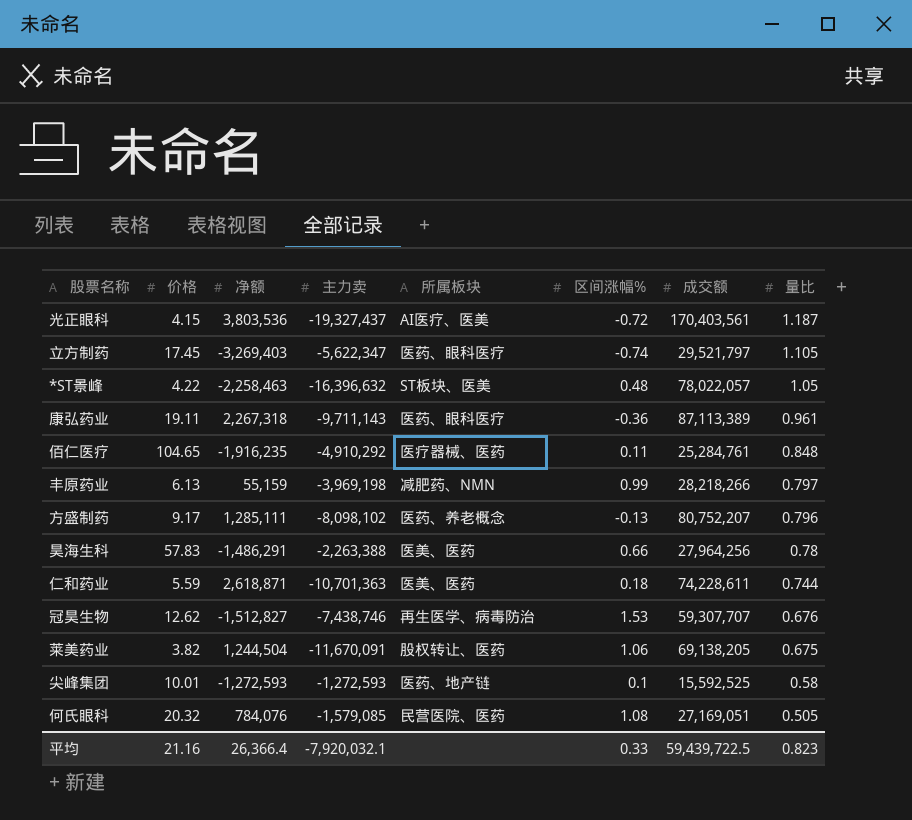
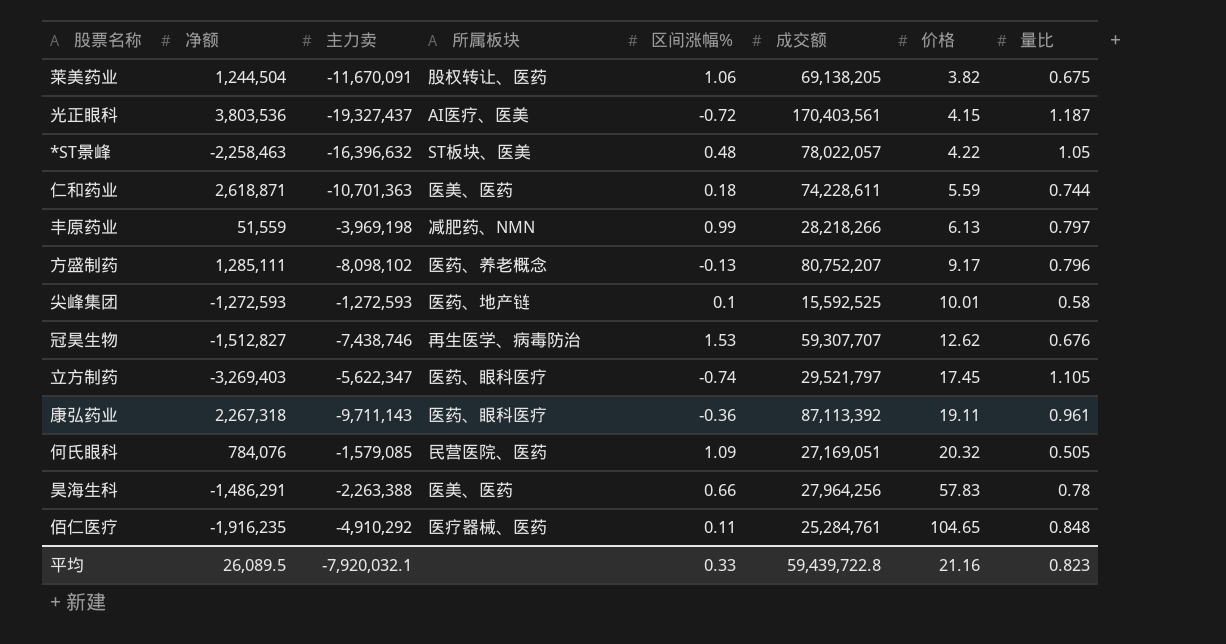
row order: 量比 descending -> 价格 ascending
column 价格 | position: 2 -> 7
丰原药业 | 净额: 55,159 -> 51,559
康弘药业 | 成交额: 87,113,389 -> 87,113,392
何氏眼科 | 区间涨幅%: 1.08 -> 1.09
平均 | 净额: 26,366.4 -> 26,089.5
平均 | 成交额: 59,439,722.5 -> 59,439,722.8

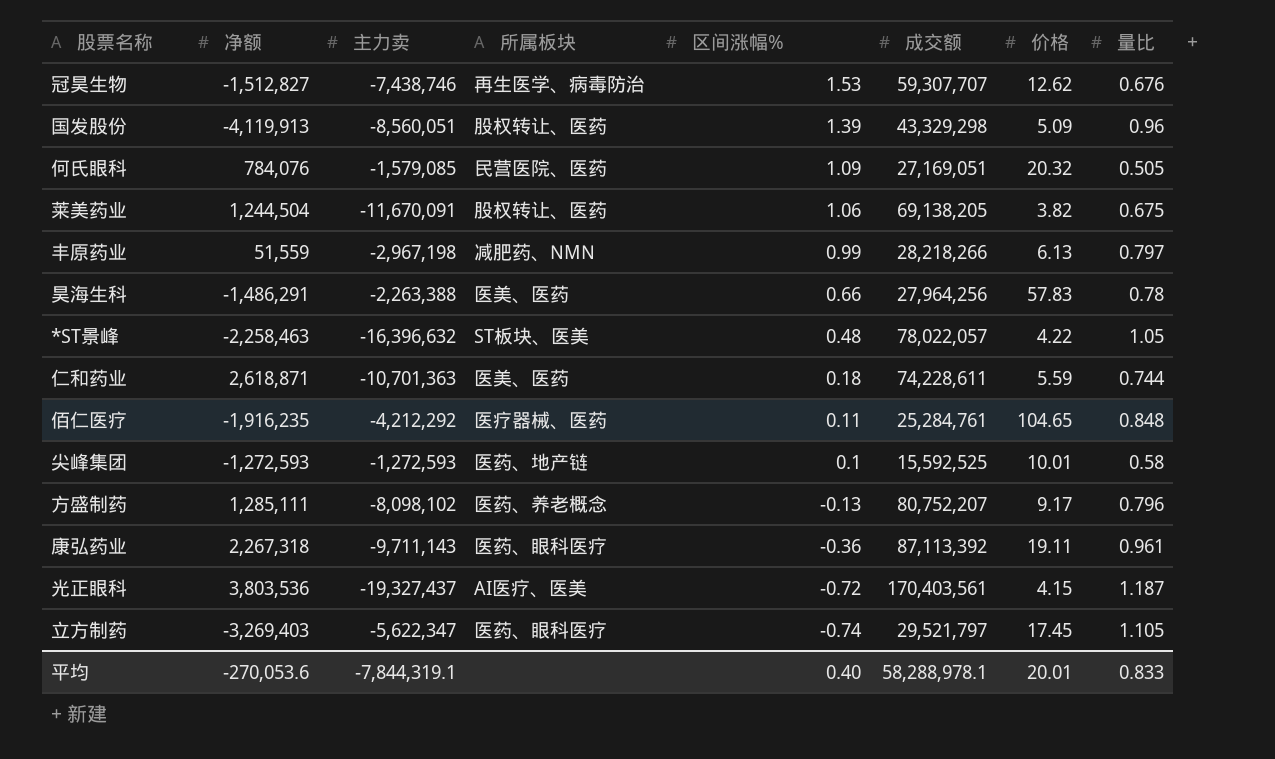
row order: 价格 ascending -> 区间涨幅% descending
row 国发股份: none -> -4,119,913 | -8,560,051 | 股权转让、医药 | 1.39 | 43,329,298 | 5.09 | 0.96
丰原药业 | 主力卖: -3,969,198 -> -2,967,198
佰仁医疗 | 主力卖: -4,910,292 -> -4,212,292
平均 | 净额: 26,089.5 -> -270,053.6
平均 | 主力卖: -7,920,032.1 -> -7,844,319.1
平均 | 区间涨幅%: 0.33 -> 0.40
平均 | 成交额: 59,439,722.8 -> 58,288,978.1
平均 | 价格: 21.16 -> 20.01
平均 | 量比: 0.823 -> 0.833

